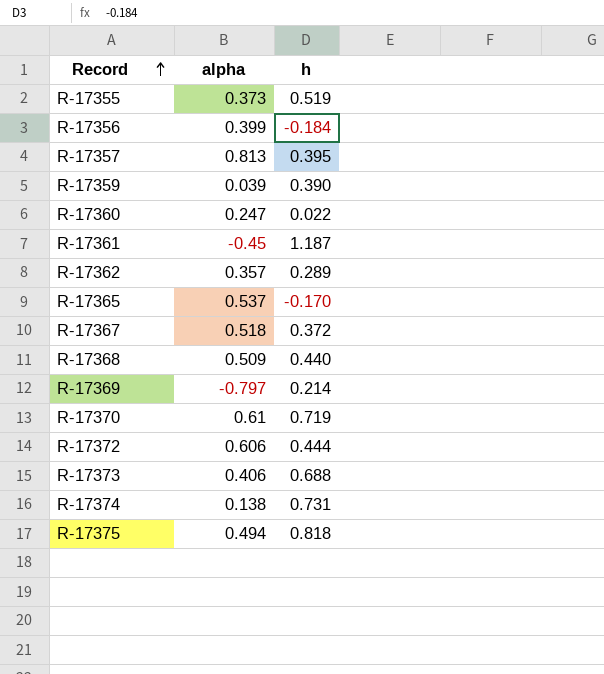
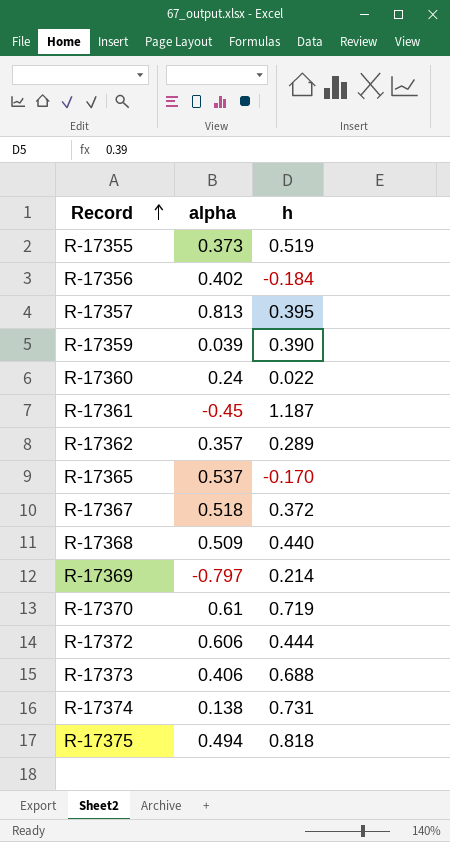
R-17356 | alpha: 0.399 -> 0.402
R-17360 | alpha: 0.247 -> 0.24

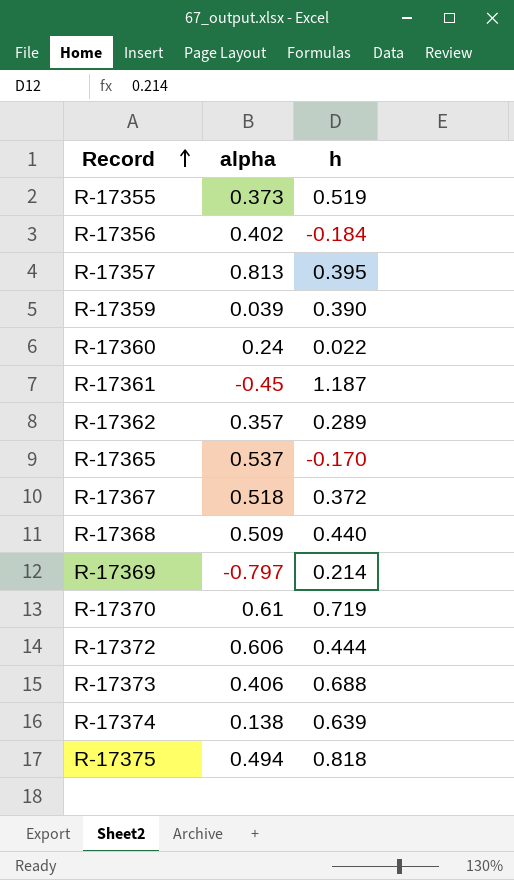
R-17374 | h: 0.731 -> 0.639

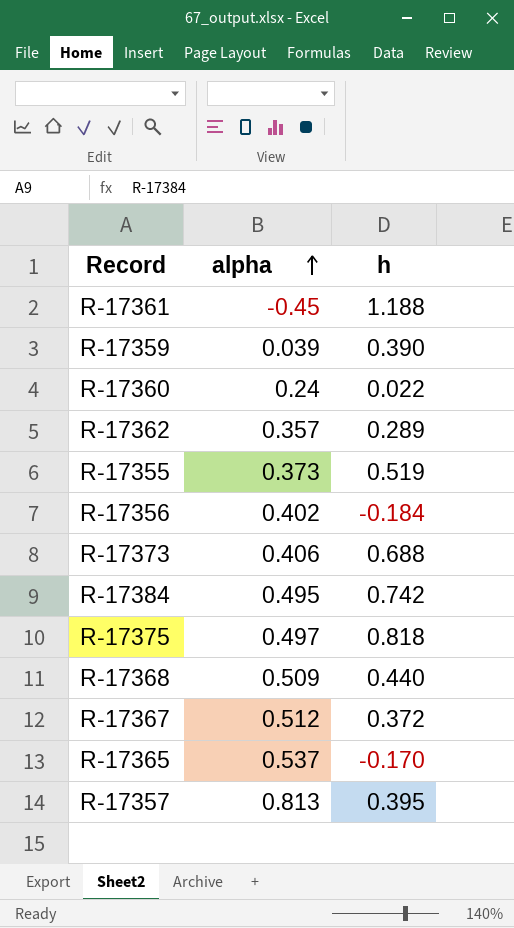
row order: Record ascending -> alpha ascending
row R-17369: -0.797 | 0.214 -> none
row R-17370: 0.61 | 0.719 -> none
row R-17372: 0.606 | 0.444 -> none
row R-17374: 0.138 | 0.639 -> none
R-17361 | h: 1.187 -> 1.188
row R-17384: none -> 0.495 | 0.742
R-17375 | alpha: 0.494 -> 0.497
R-17367 | alpha: 0.518 -> 0.512

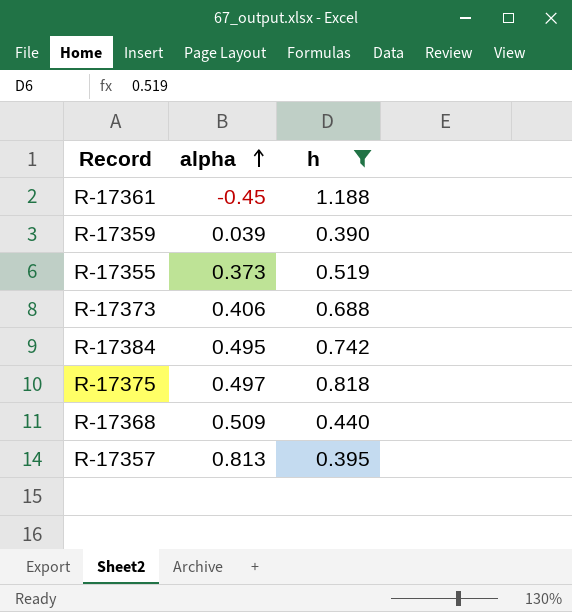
filter: none -> h >= 0.390

